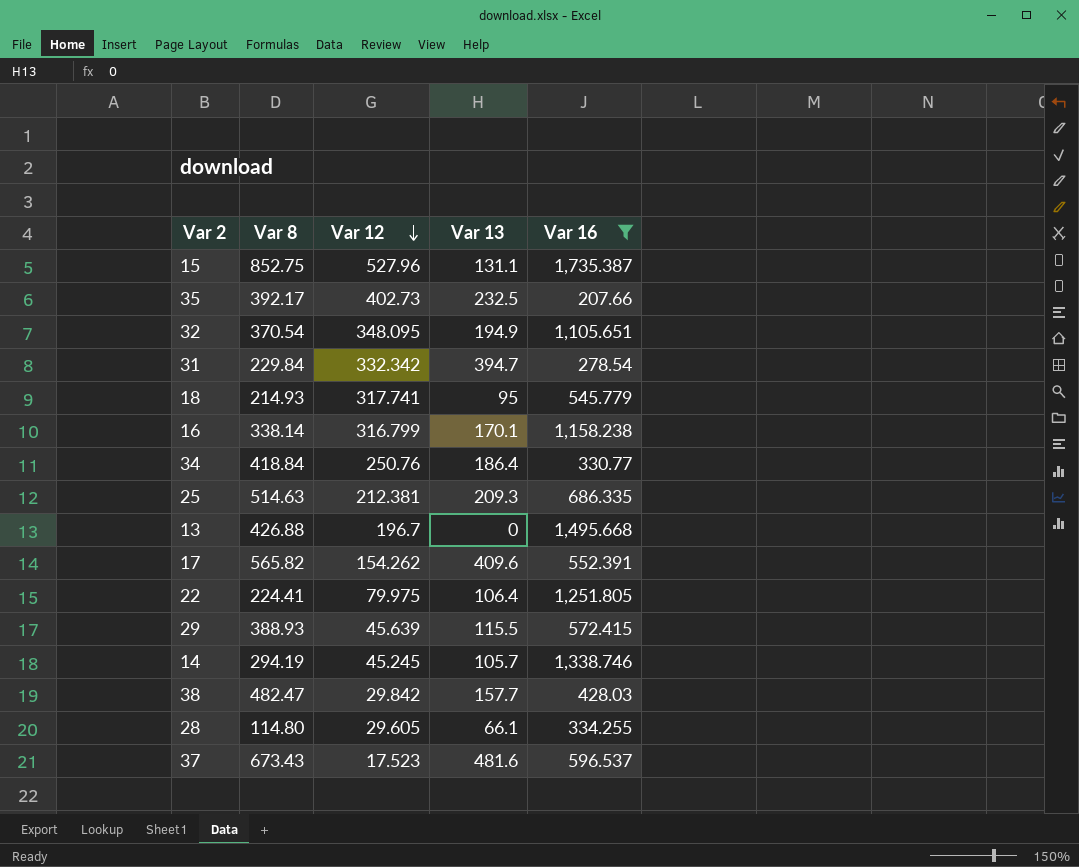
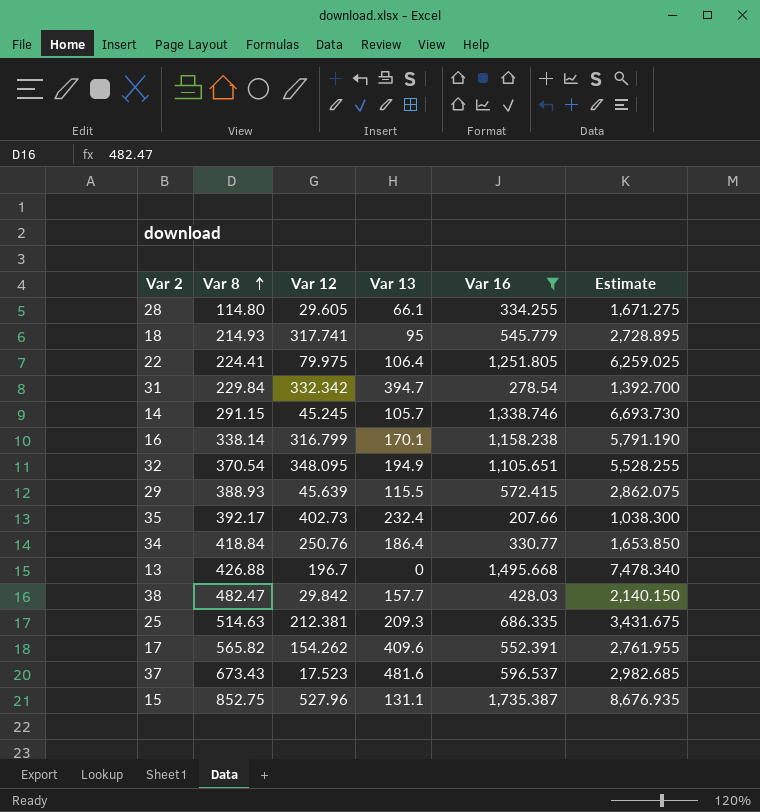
row order: Var 12 descending -> Var 8 ascending
column Estimate | formula: none -> [Var 16] * 5
14 | Var 8: 294.19 -> 291.15
35 | Var 13: 232.5 -> 232.4

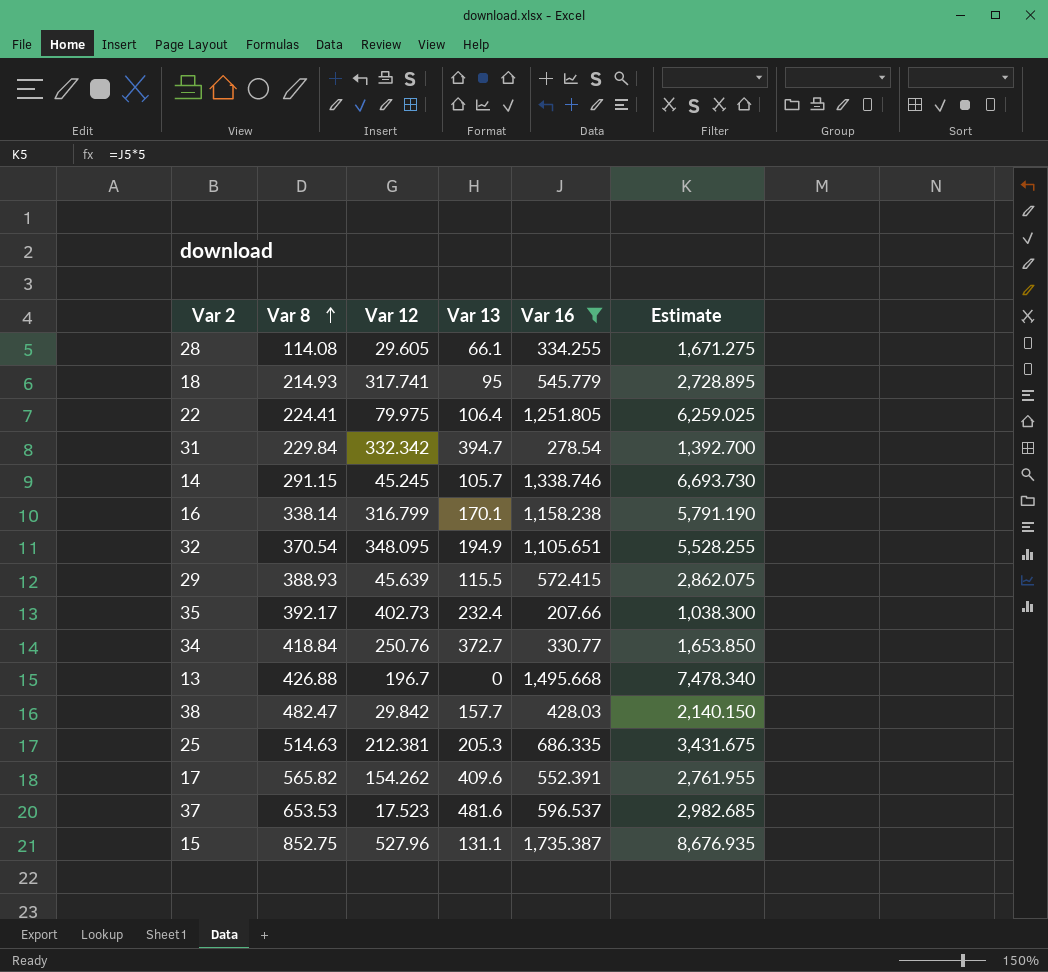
28 | Var 8: 114.80 -> 114.08
34 | Var 13: 186.4 -> 372.7
25 | Var 13: 209.3 -> 205.3
37 | Var 8: 673.43 -> 653.53

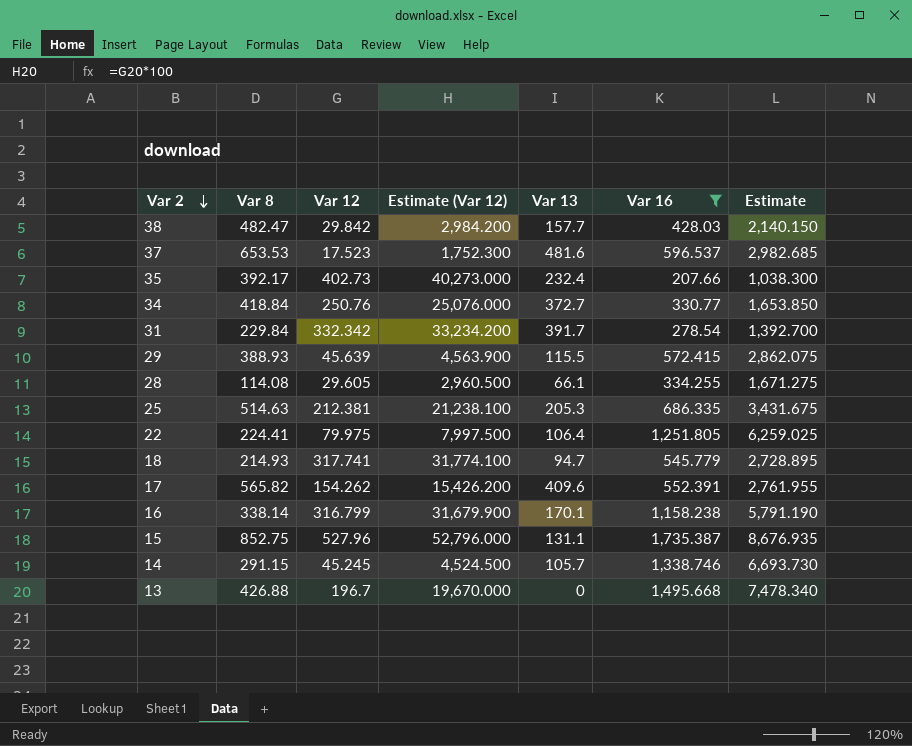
row order: Var 8 ascending -> Var 2 descending
column Estimate (Var 12) | formula: none -> [Var 12] * 100
row 32: 370.54 | 348.095 | 194.9 | 1,105.651 | 5,528.255 -> none
31 | Var 13: 394.7 -> 391.7
18 | Var 13: 95 -> 94.7

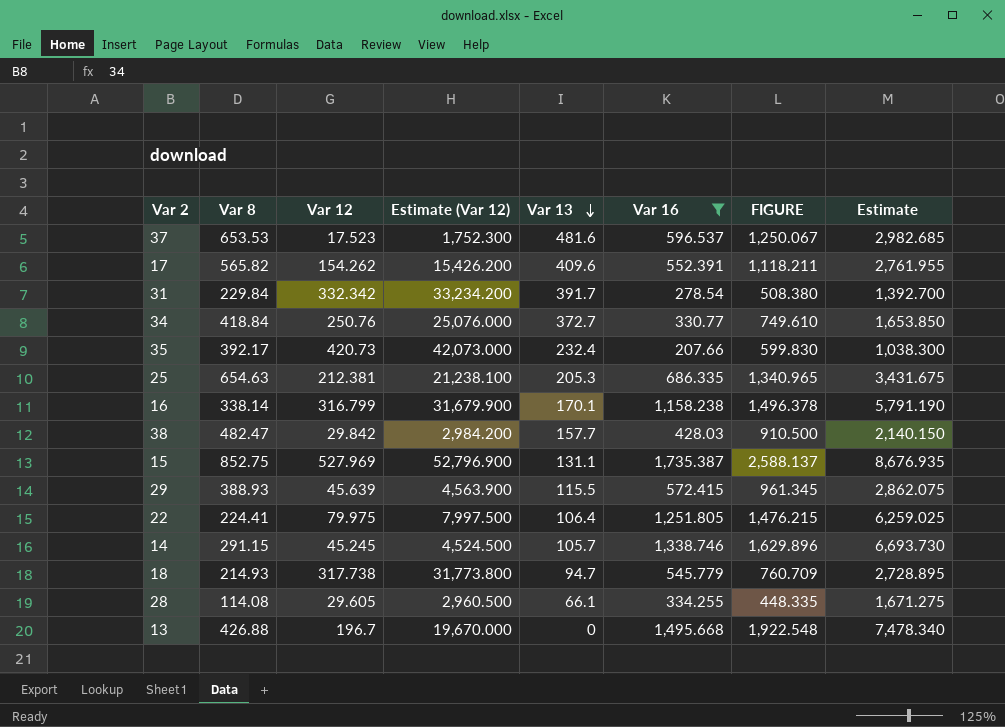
row order: Var 2 descending -> Var 13 descending
column FIGURE | formula: none -> [Var 8] + [Var 16]
35 | Var 12: 402.73 -> 420.73
35 | Estimate (Var 12): 40,273.000 -> 42,073.000
25 | Var 8: 514.63 -> 654.63
15 | Var 12: 527.96 -> 527.969
15 | Estimate (Var 12): 52,796.000 -> 52,796.900
18 | Var 12: 317.741 -> 317.738
18 | Estimate (Var 12): 31,774.100 -> 31,773.800

